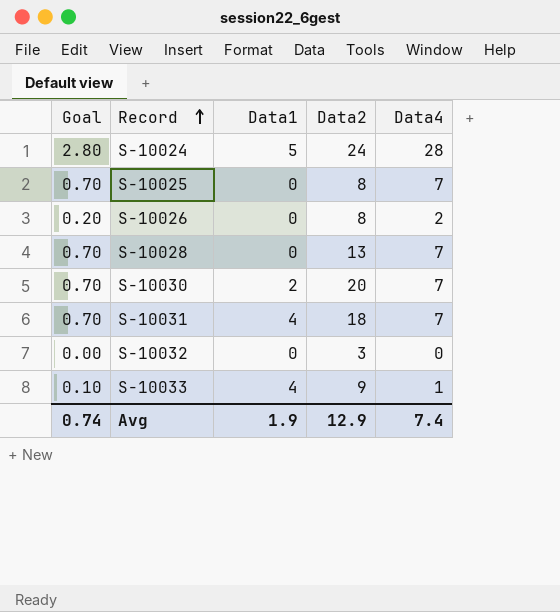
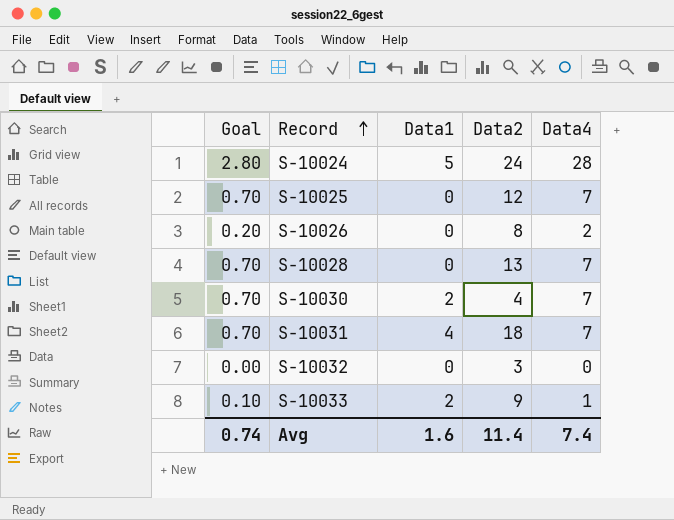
S-10025 | Data2: 8 -> 12
S-10030 | Data2: 20 -> 4
S-10033 | Data1: 4 -> 2
Avg | Data1: 1.9 -> 1.6
Avg | Data2: 12.9 -> 11.4

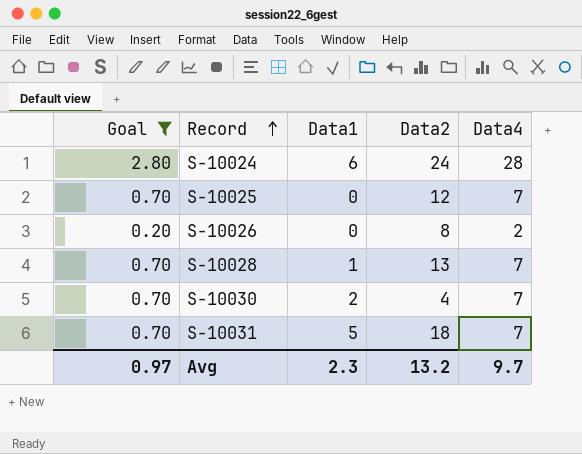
filter: none -> Goal >= 0.20
S-10024 | Data1: 5 -> 6
S-10028 | Data1: 0 -> 1
S-10031 | Data1: 4 -> 5
Avg | Goal: 0.74 -> 0.97
Avg | Data1: 1.6 -> 2.3
Avg | Data2: 11.4 -> 13.2
Avg | Data4: 7.4 -> 9.7

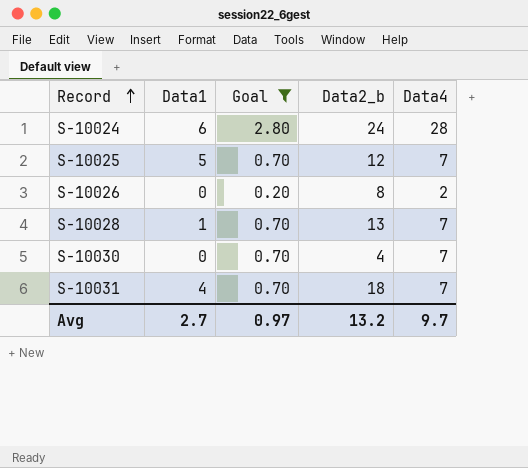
column Goal | position: 1 -> 3
column name: Data2 -> Data2_b
S-10025 | Data1: 0 -> 5
S-10030 | Data1: 2 -> 0
S-10031 | Data1: 5 -> 4
Avg | Data1: 2.3 -> 2.7

